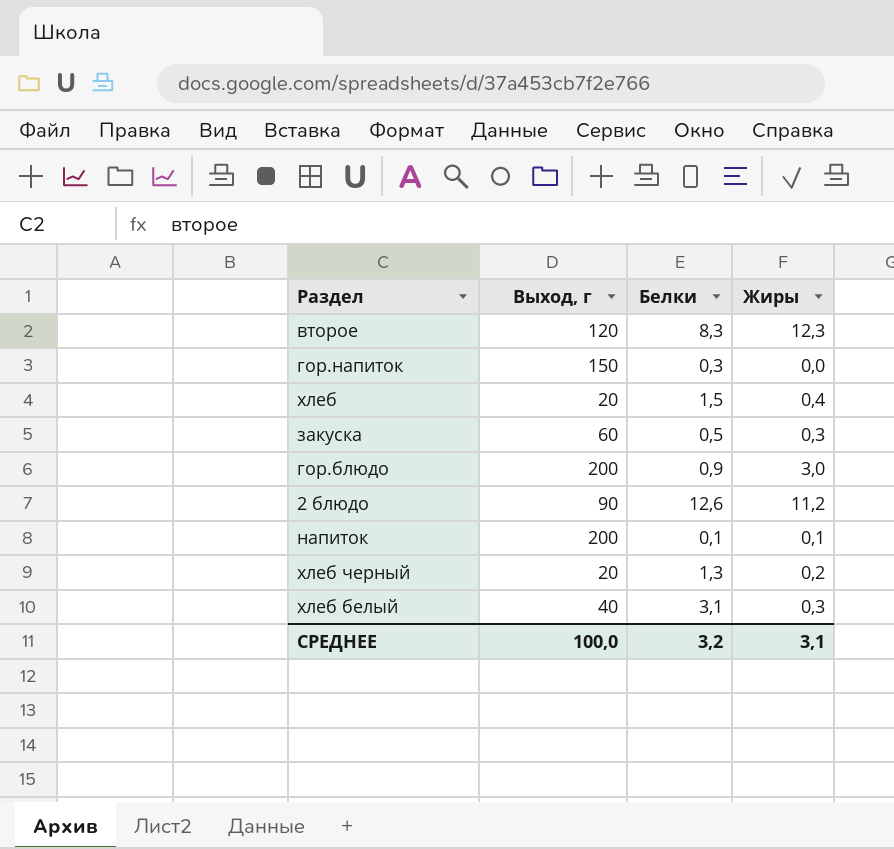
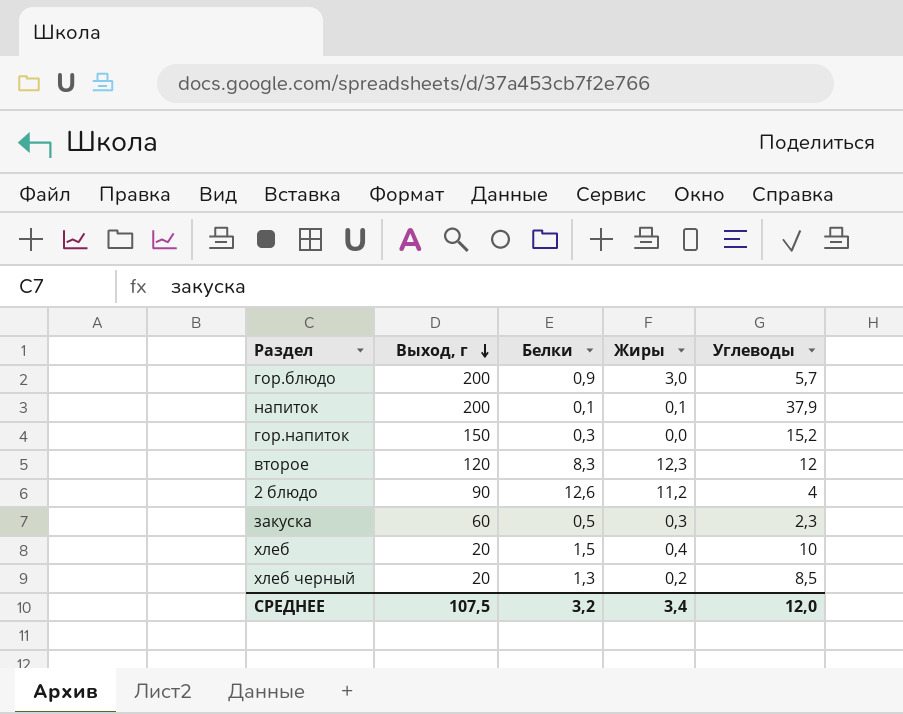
row order: none -> Выход, г descending
column Углеводы | position: none -> 5
row хлеб белый: 40 | 3,1 | 0,3 -> none
СРЕДНЕЕ | Выход, г: 100,0 -> 107,5
СРЕДНЕЕ | Жиры: 3,1 -> 3,4

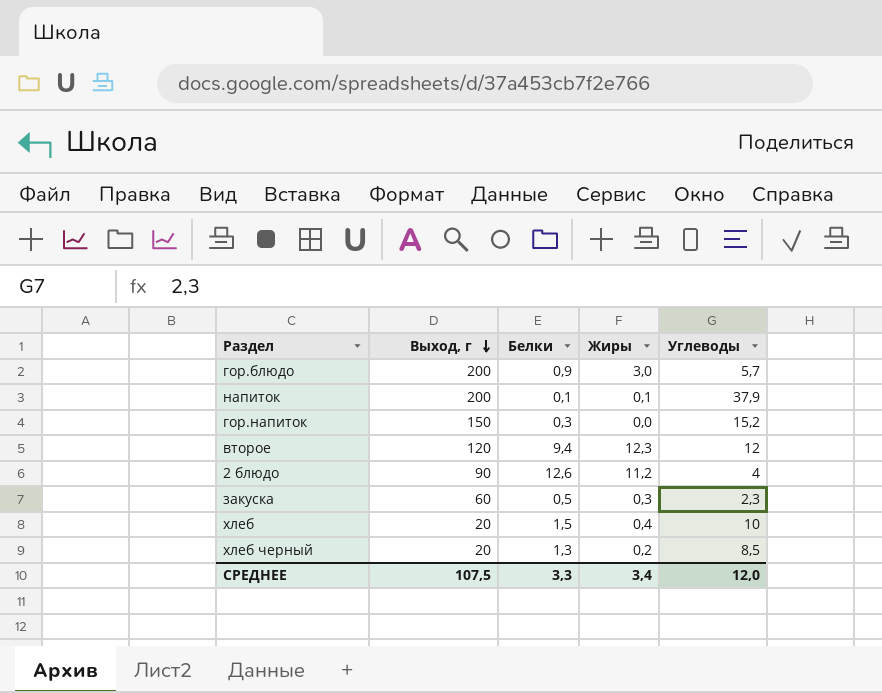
второе | Белки: 8,3 -> 9,4
СРЕДНЕЕ | Белки: 3,2 -> 3,3

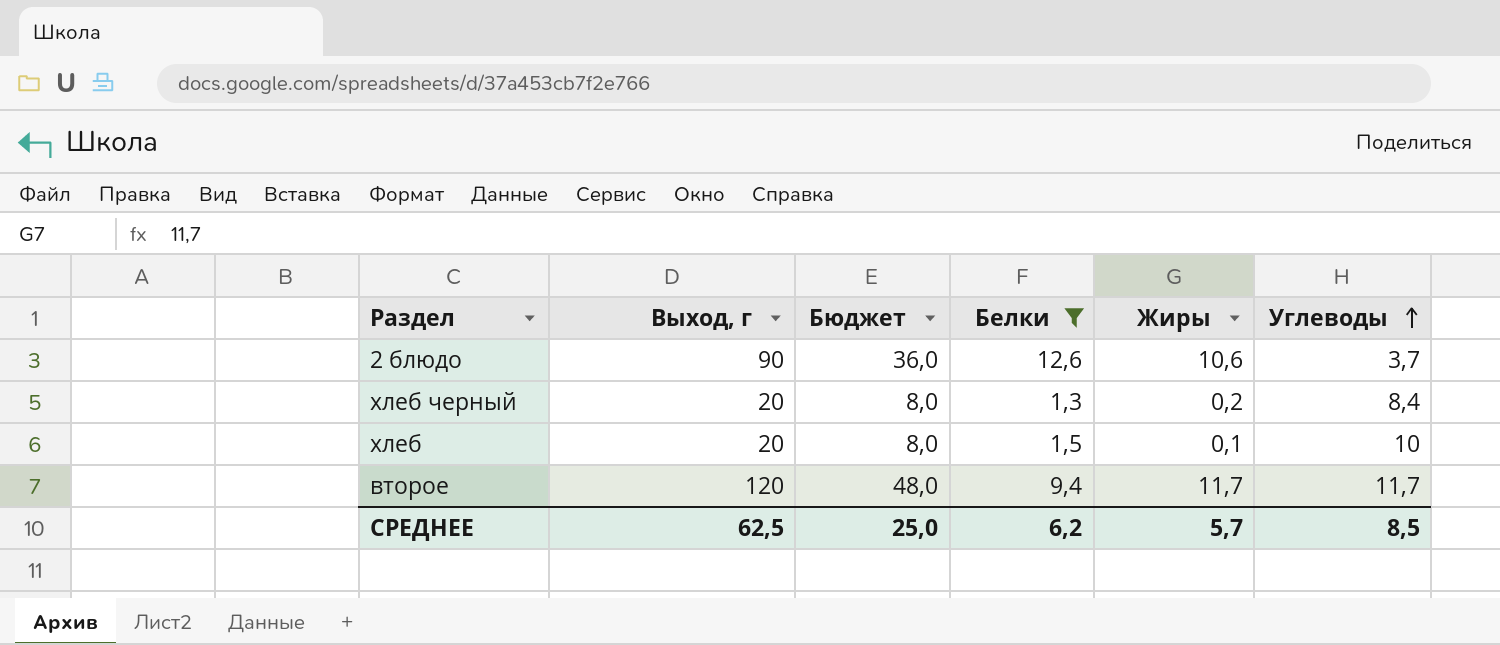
filter: none -> Белки >= 1,3
row order: Выход, г descending -> Углеводы ascending
column Бюджет | formula: none -> [Выход, г] * 0,4
2 блюдо | Жиры: 11,2 -> 10,6
2 блюдо | Углеводы: 4 -> 3,7
хлеб черный | Углеводы: 8,5 -> 8,4
хлеб | Жиры: 0,4 -> 0,1
второе | Жиры: 12,3 -> 11,7
второе | Углеводы: 12 -> 11,7
СРЕДНЕЕ | Выход, г: 107,5 -> 62,5
СРЕДНЕЕ | Белки: 3,3 -> 6,2
СРЕДНЕЕ | Жиры: 3,4 -> 5,7
СРЕДНЕЕ | Углеводы: 12,0 -> 8,5

